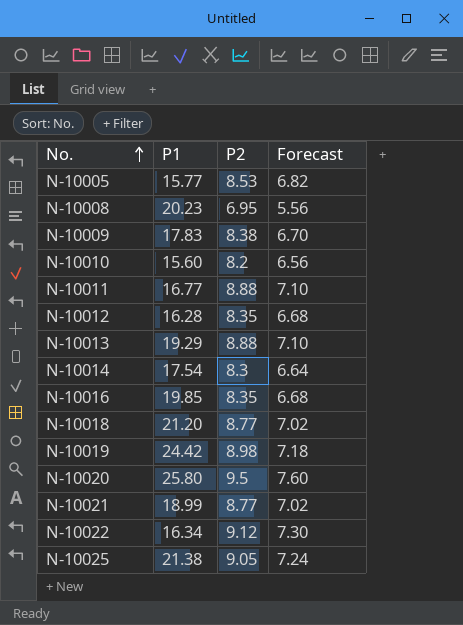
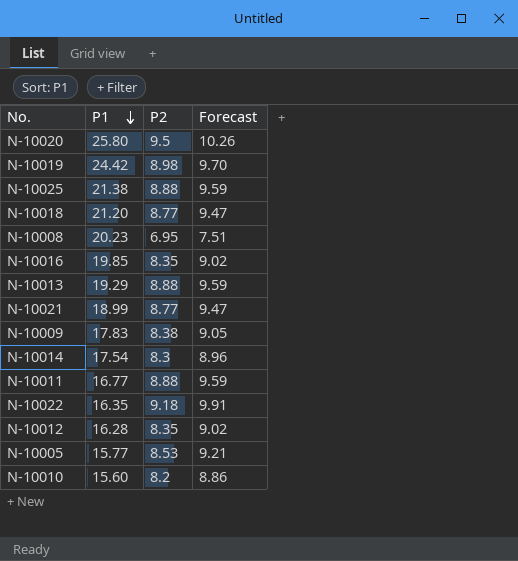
row order: No. ascending -> P1 descending
column Forecast | formula: [P2] * 0.8 -> [P2] * 1.08
N-10025 | P2: 9.05 -> 8.88
N-10022 | P1: 16.34 -> 16.35
N-10022 | P2: 9.12 -> 9.18

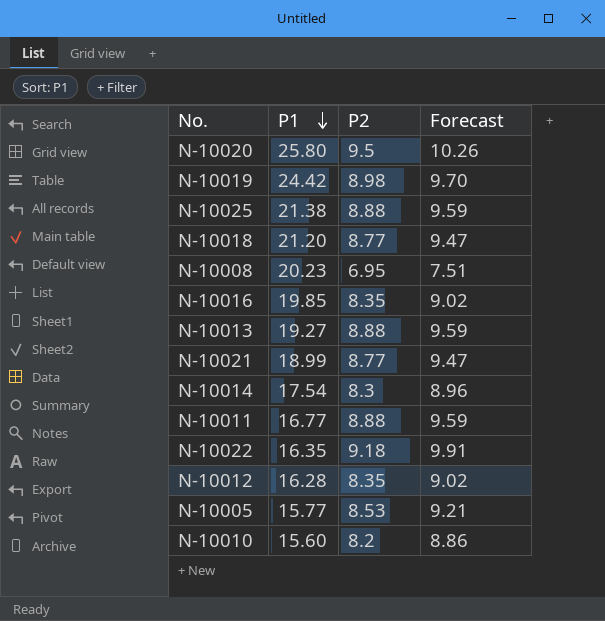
row N-10009: 17.83 | 8.38 | 9.05 -> none
N-10013 | P1: 19.29 -> 19.27

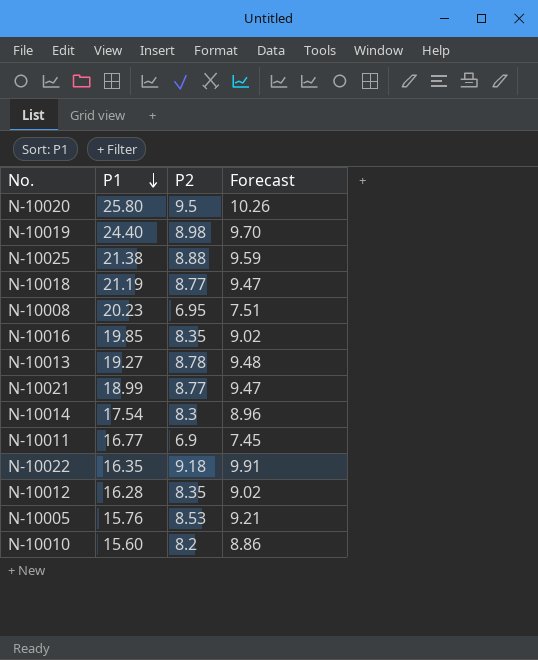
N-10019 | P1: 24.42 -> 24.40
N-10018 | P1: 21.20 -> 21.19
N-10013 | P2: 8.88 -> 8.78
N-10013 | Forecast: 9.59 -> 9.48
N-10011 | P2: 8.88 -> 6.9
N-10011 | Forecast: 9.59 -> 7.45
N-10005 | P1: 15.77 -> 15.76

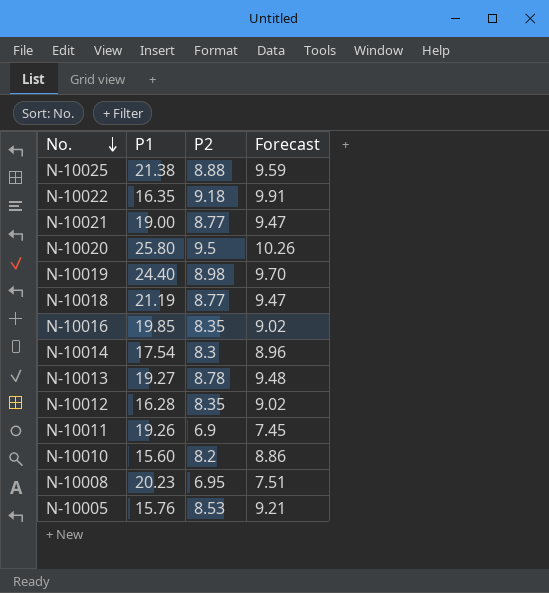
row order: P1 descending -> No. descending
N-10021 | P1: 18.99 -> 19.00
N-10011 | P1: 16.77 -> 19.26

